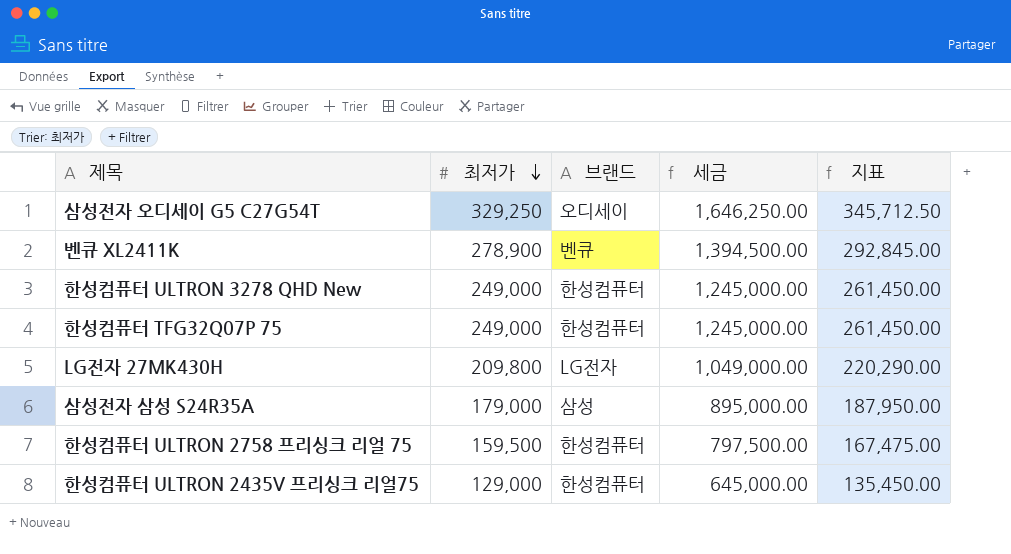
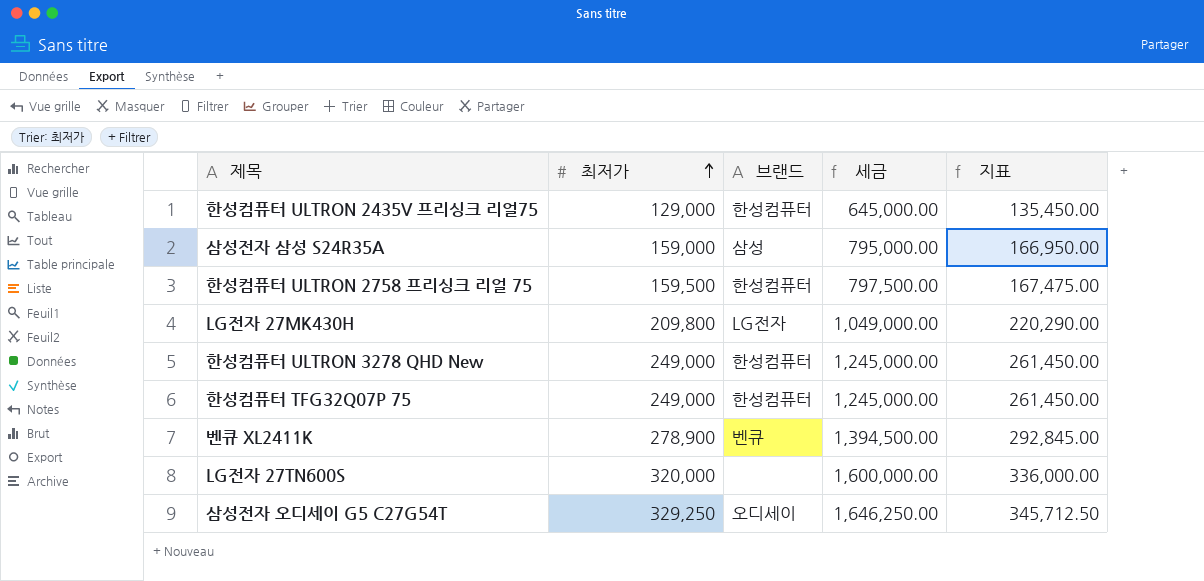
row order: 최저가 descending -> 최저가 ascending
삼성전자 삼성 S24R35A | 최저가: 179,000 -> 159,000
삼성전자 삼성 S24R35A | 세금: 895,000.00 -> 795,000.00
삼성전자 삼성 S24R35A | 지표: 187,950.00 -> 166,950.00
row LG전자 27TN600S: none -> 320,000 | none | 1,600,000.00 | 336,000.00

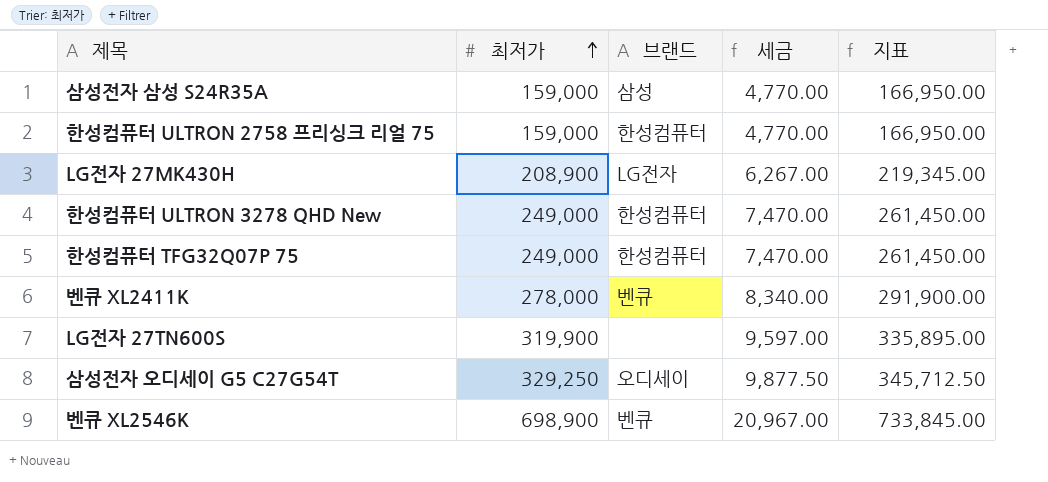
column 세금 | formula: [최저가] * 5 -> [최저가] * 0.03
row 한성컴퓨터 ULTRON 2435V 프리싱크 리얼75: 129,000 | 한성컴퓨터 | 645,000.00 | 135,450.00 -> none
한성컴퓨터 ULTRON 2758 프리싱크 리얼 75 | 최저가: 159,500 -> 159,000
한성컴퓨터 ULTRON 2758 프리싱크 리얼 75 | 지표: 167,475.00 -> 166,950.00
LG전자 27MK430H | 최저가: 209,800 -> 208,900
LG전자 27MK430H | 지표: 220,290.00 -> 219,345.00
벤큐 XL2411K | 최저가: 278,900 -> 278,000
벤큐 XL2411K | 지표: 292,845.00 -> 291,900.00
LG전자 27TN600S | 최저가: 320,000 -> 319,900
LG전자 27TN600S | 지표: 336,000.00 -> 335,895.00
row 벤큐 XL2546K: none -> 698,900 | 벤큐 | 20,967.00 | 733,845.00

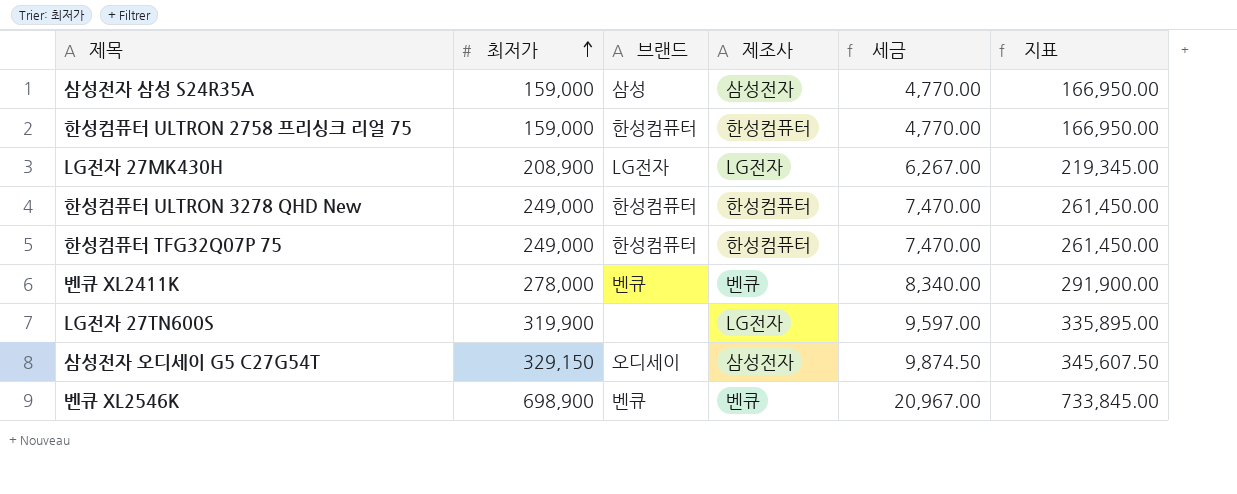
column 제조사 | position: none -> 4
삼성전자 오디세이 G5 C27G54T | 최저가: 329,250 -> 329,150
삼성전자 오디세이 G5 C27G54T | 세금: 9,877.50 -> 9,874.50
삼성전자 오디세이 G5 C27G54T | 지표: 345,712.50 -> 345,607.50

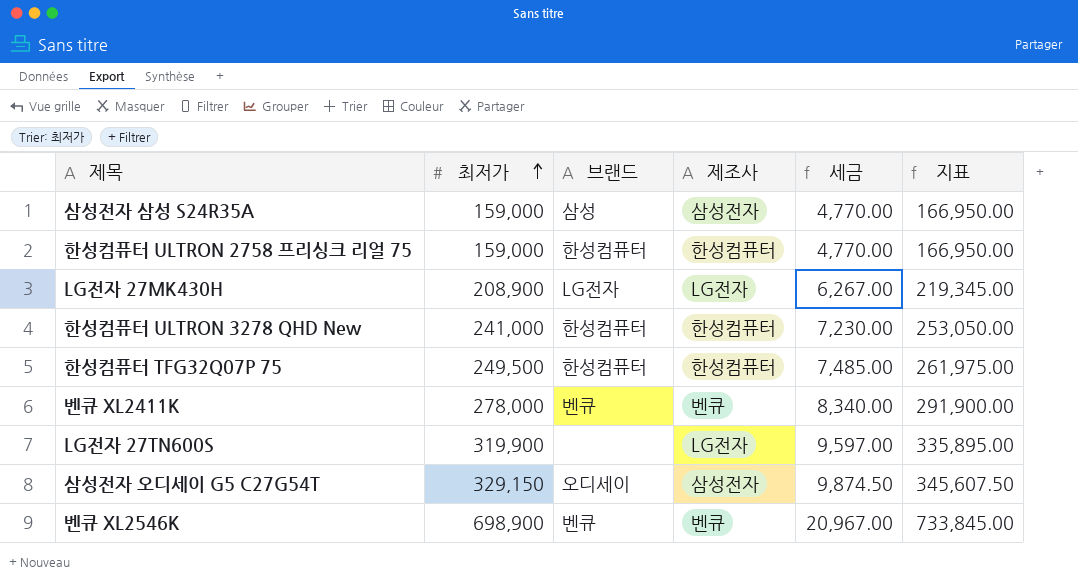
한성컴퓨터 ULTRON 3278 QHD New | 최저가: 249,000 -> 241,000
한성컴퓨터 ULTRON 3278 QHD New | 세금: 7,470.00 -> 7,230.00
한성컴퓨터 ULTRON 3278 QHD New | 지표: 261,450.00 -> 253,050.00
한성컴퓨터 TFG32Q07P 75 | 최저가: 249,000 -> 249,500
한성컴퓨터 TFG32Q07P 75 | 세금: 7,470.00 -> 7,485.00
한성컴퓨터 TFG32Q07P 75 | 지표: 261,450.00 -> 261,975.00

